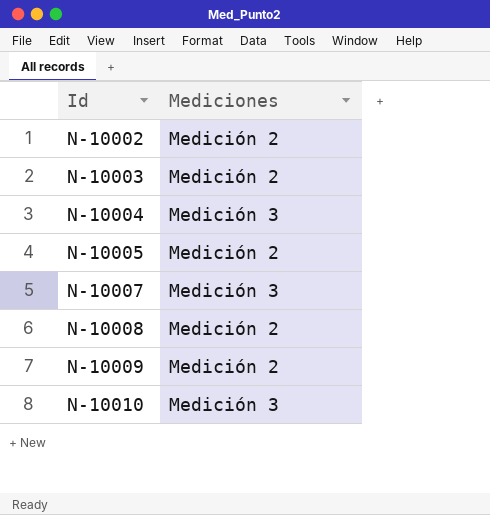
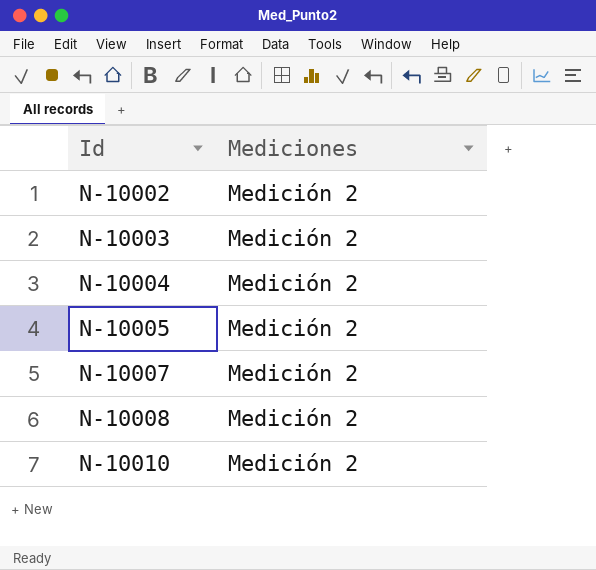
row N-10009: Medición 2 -> none
N-10004 | Mediciones: Medición 3 -> Medición 2
N-10007 | Mediciones: Medición 3 -> Medición 2
N-10010 | Mediciones: Medición 3 -> Medición 2

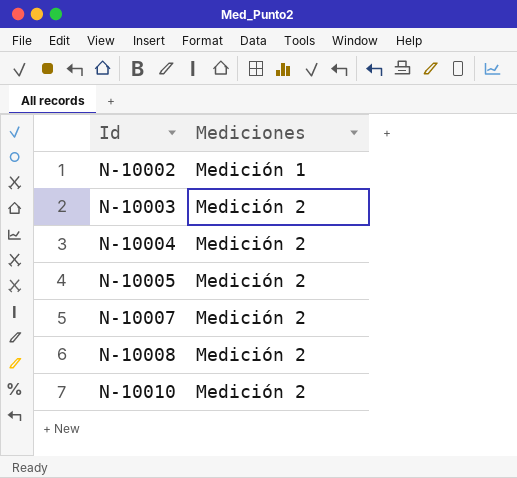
N-10002 | Mediciones: Medición 2 -> Medición 1

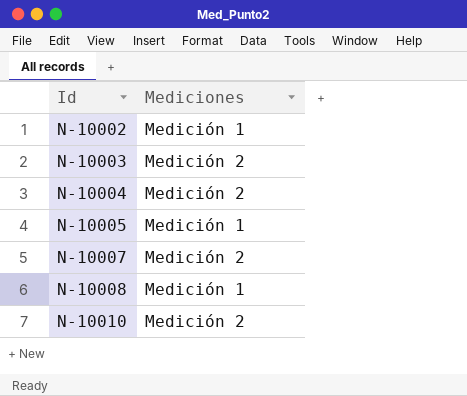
N-10005 | Mediciones: Medición 2 -> Medición 1
N-10008 | Mediciones: Medición 2 -> Medición 1

